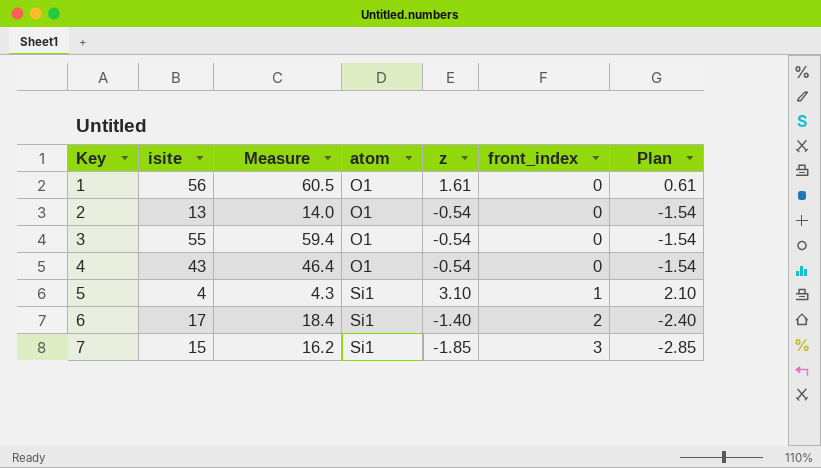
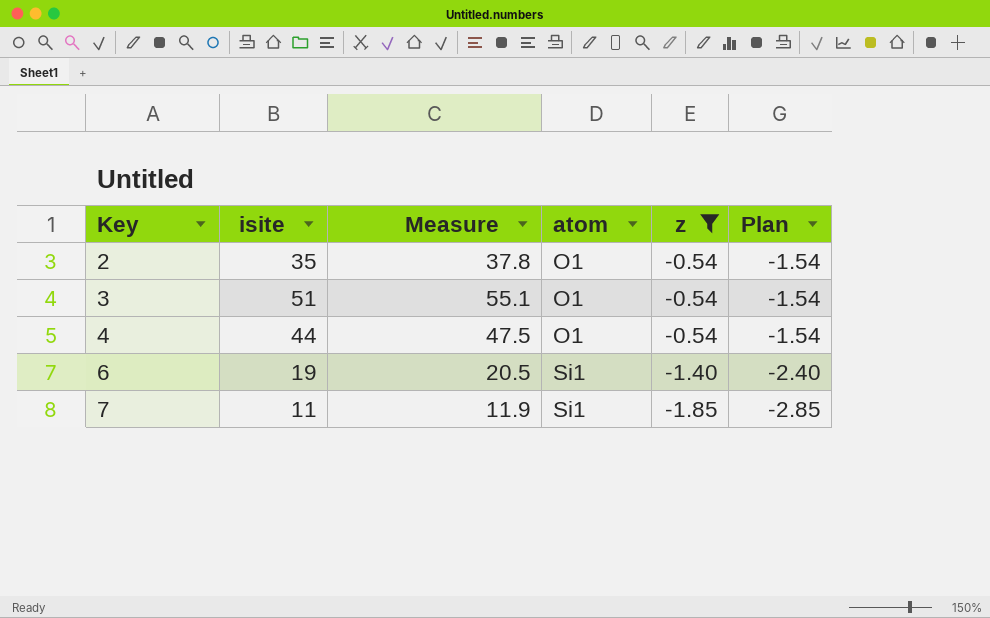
filter: none -> z <= -0.54
column front_index | position: 6 -> none
2 | isite: 13 -> 35
2 | Measure: 14.0 -> 37.8
3 | isite: 55 -> 51
3 | Measure: 59.4 -> 55.1
4 | isite: 43 -> 44
4 | Measure: 46.4 -> 47.5
6 | isite: 17 -> 19
6 | Measure: 18.4 -> 20.5
7 | isite: 15 -> 11
7 | Measure: 16.2 -> 11.9

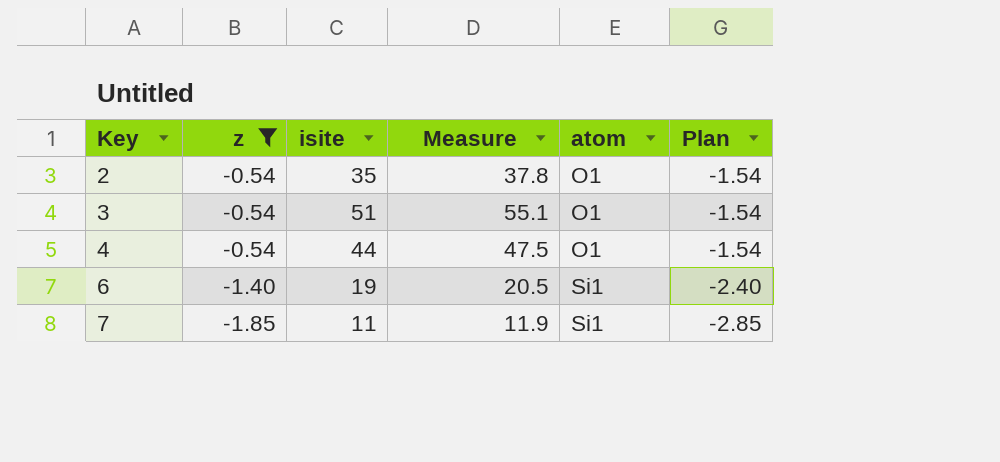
column z | position: 5 -> 2

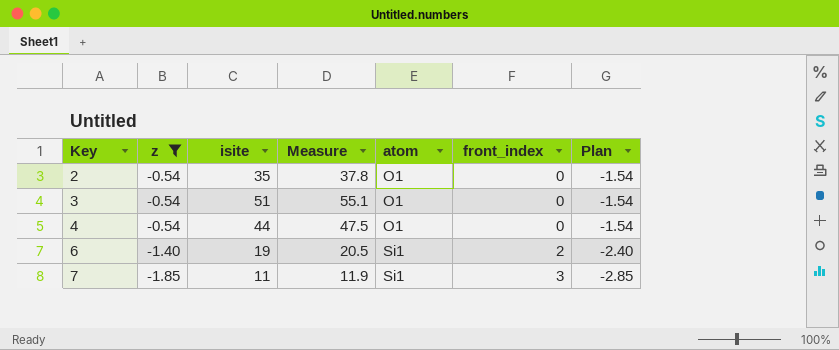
column front_index | position: none -> 6

